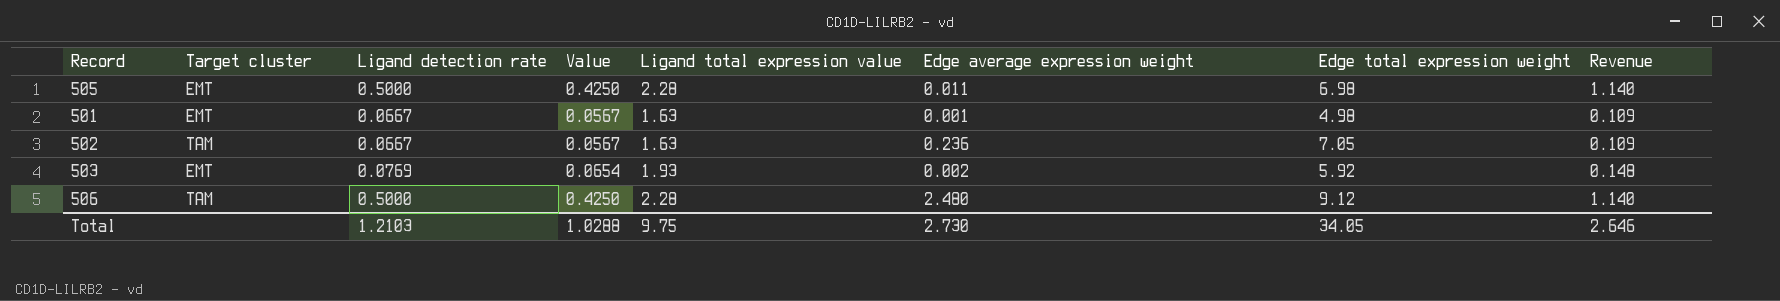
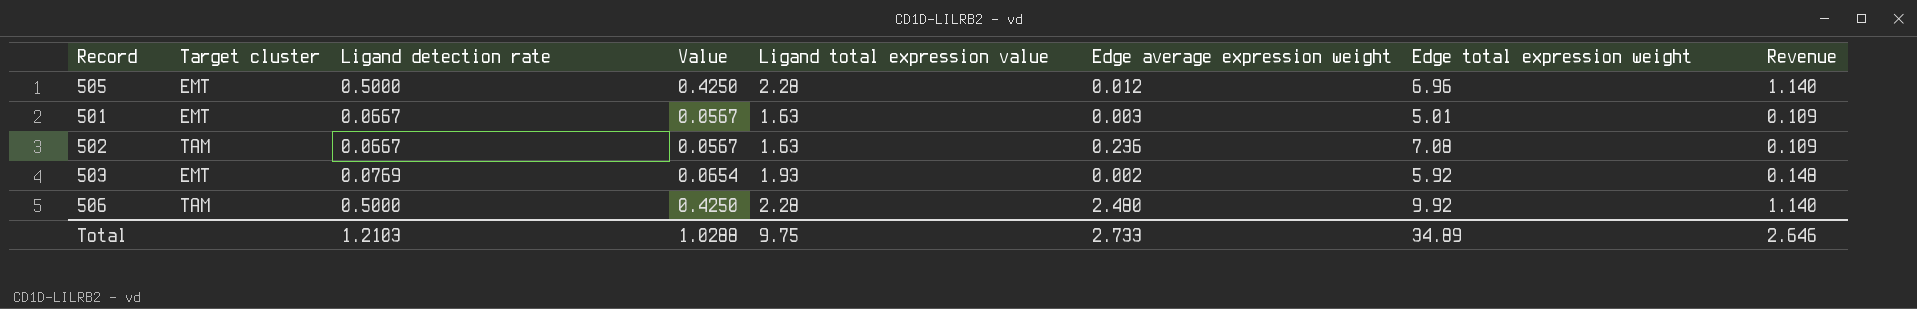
505 | Edge average expression weight: 0.011 -> 0.012
505 | Edge total expression weight: 6.98 -> 6.96
501 | Edge average expression weight: 0.001 -> 0.003
501 | Edge total expression weight: 4.98 -> 5.01
502 | Edge total expression weight: 7.05 -> 7.08
506 | Edge total expression weight: 9.12 -> 9.92
Total | Edge average expression weight: 2.730 -> 2.733
Total | Edge total expression weight: 34.05 -> 34.89

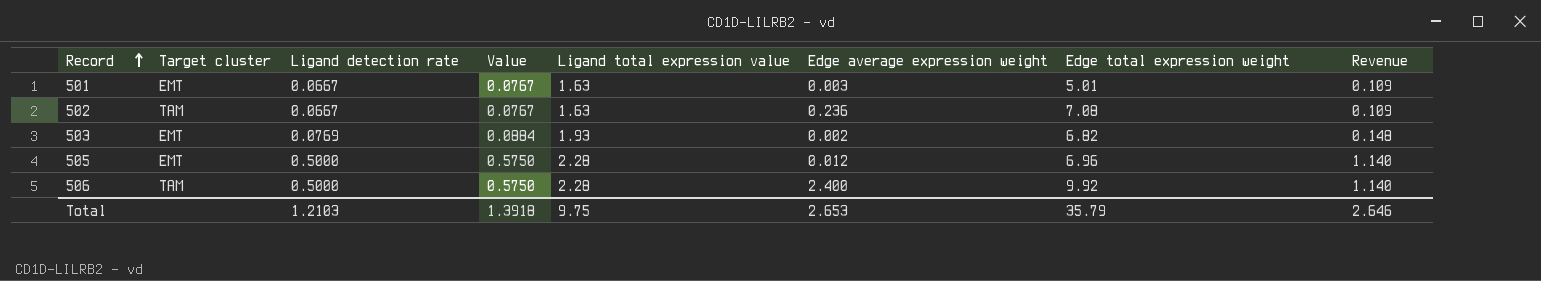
row order: none -> Record ascending
column Value | formula: [Ligand detection rate] * 0.85 -> [Ligand detection rate] * 1.15
503 | Edge total expression weight: 5.92 -> 6.82
506 | Edge average expression weight: 2.480 -> 2.400
Total | Value: 1.0288 -> 1.3918
Total | Edge average expression weight: 2.733 -> 2.653
Total | Edge total expression weight: 34.89 -> 35.79

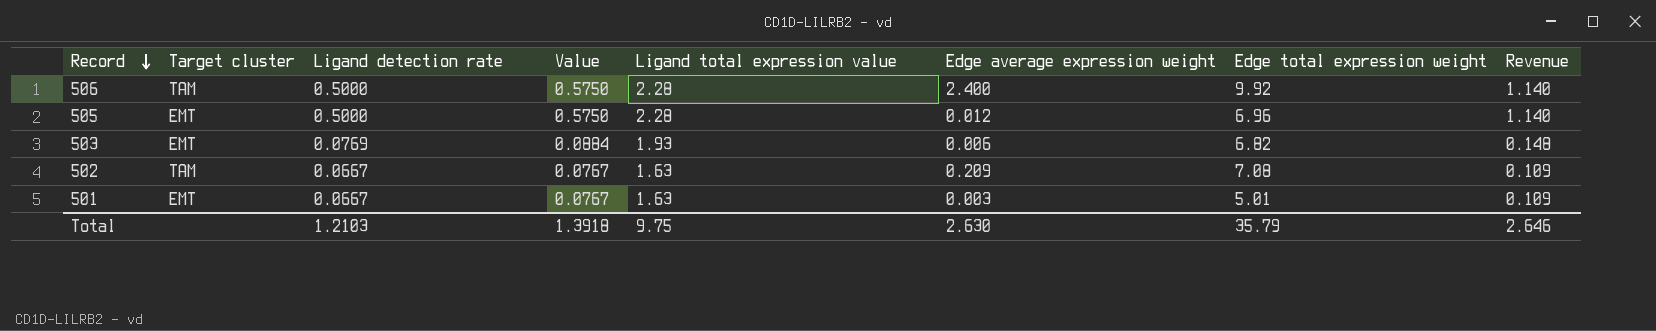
row order: Record ascending -> Record descending
503 | Edge average expression weight: 0.002 -> 0.006
502 | Edge average expression weight: 0.236 -> 0.209
Total | Edge average expression weight: 2.653 -> 2.630

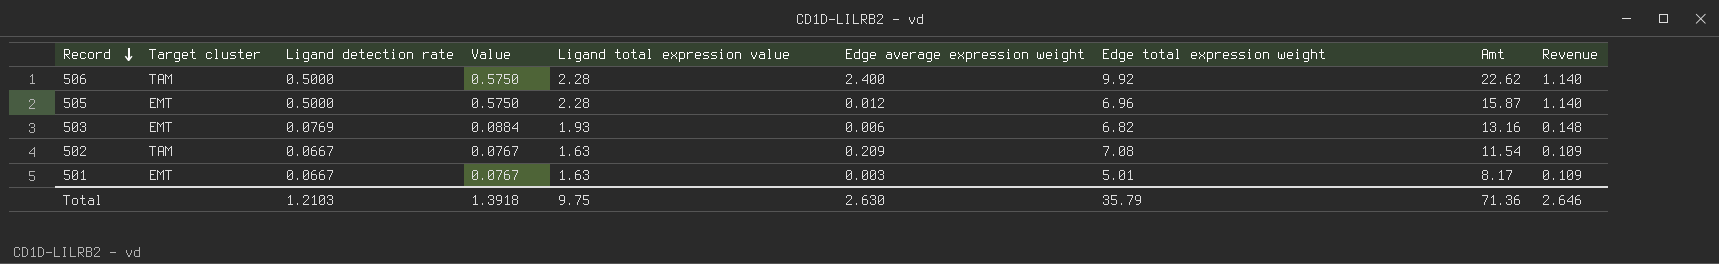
column Amt | formula: none -> [Ligand total expression value] * [Edge total expression weight]

